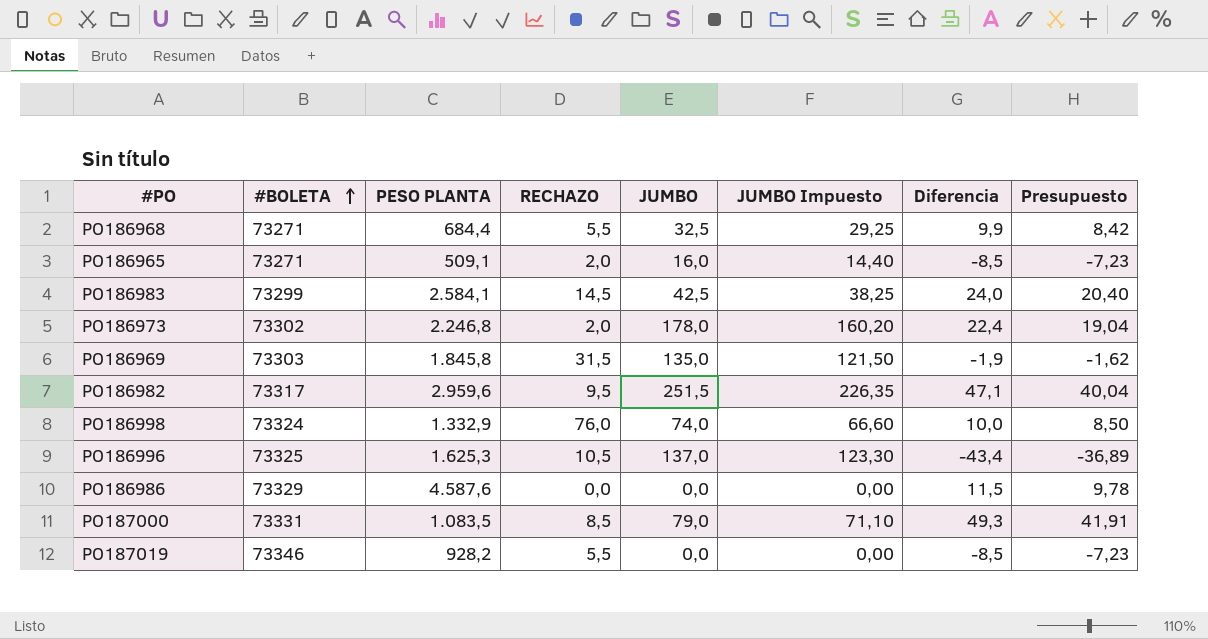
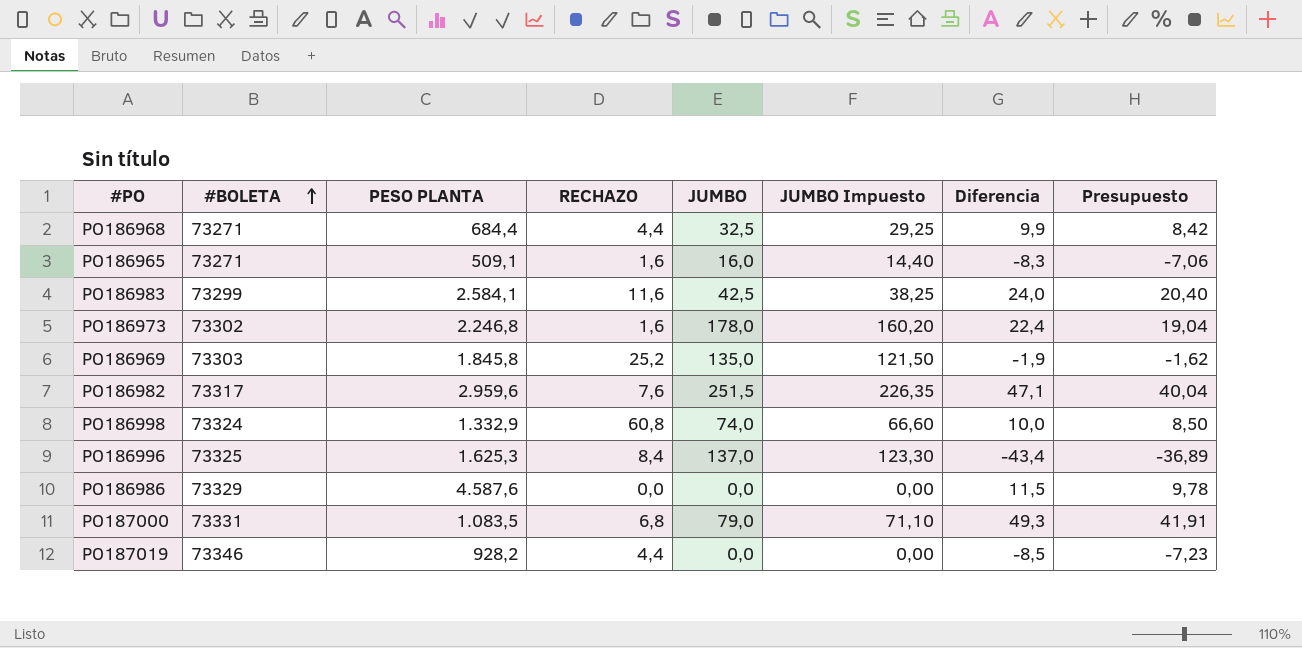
PO186968 | RECHAZO: 5,5 -> 4,4
PO186965 | RECHAZO: 2,0 -> 1,6
PO186965 | Diferencia: -8,5 -> -8,3
PO186965 | Presupuesto: -7,23 -> -7,06
PO186983 | RECHAZO: 14,5 -> 11,6
PO186973 | RECHAZO: 2,0 -> 1,6
PO186969 | RECHAZO: 31,5 -> 25,2
PO186982 | RECHAZO: 9,5 -> 7,6
PO186998 | RECHAZO: 76,0 -> 60,8
PO186996 | RECHAZO: 10,5 -> 8,4
PO187000 | RECHAZO: 8,5 -> 6,8
PO187019 | RECHAZO: 5,5 -> 4,4

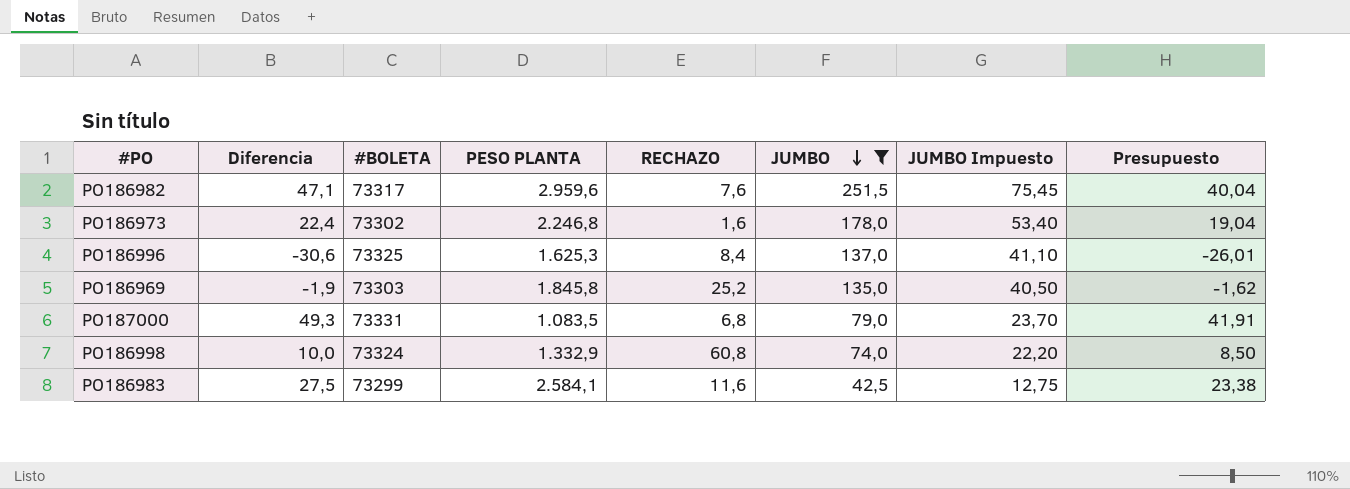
filter: none -> JUMBO >= 42,5
row order: #BOLETA ascending -> JUMBO descending
column Diferencia | position: 7 -> 2
column JUMBO Impuesto | formula: [JUMBO] * 0,9 -> [JUMBO] * 0,3
PO186996 | Diferencia: -43,4 -> -30,6
PO186996 | Presupuesto: -36,89 -> -26,01
PO186983 | Diferencia: 24,0 -> 27,5
PO186983 | Presupuesto: 20,40 -> 23,38

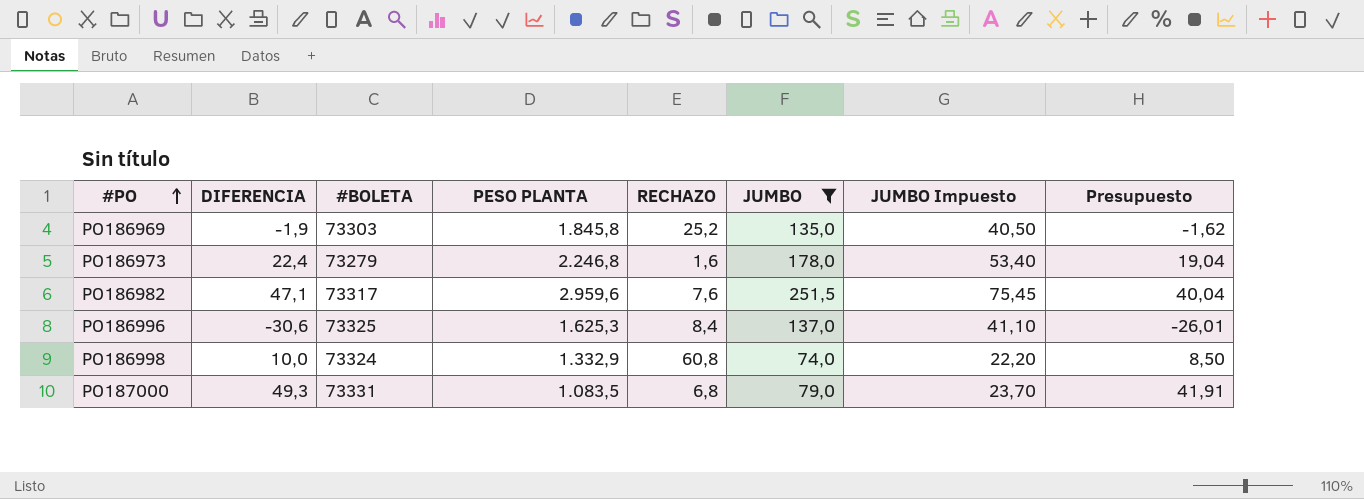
row order: JUMBO descending -> #PO ascending
column name: Diferencia -> DIFERENCIA
row PO186983: 27,5 | 73299 | 2.584,1 | 11,6 | 42,5 | 12,75 | 23,38 -> none
PO186973 | #BOLETA: 73302 -> 73279

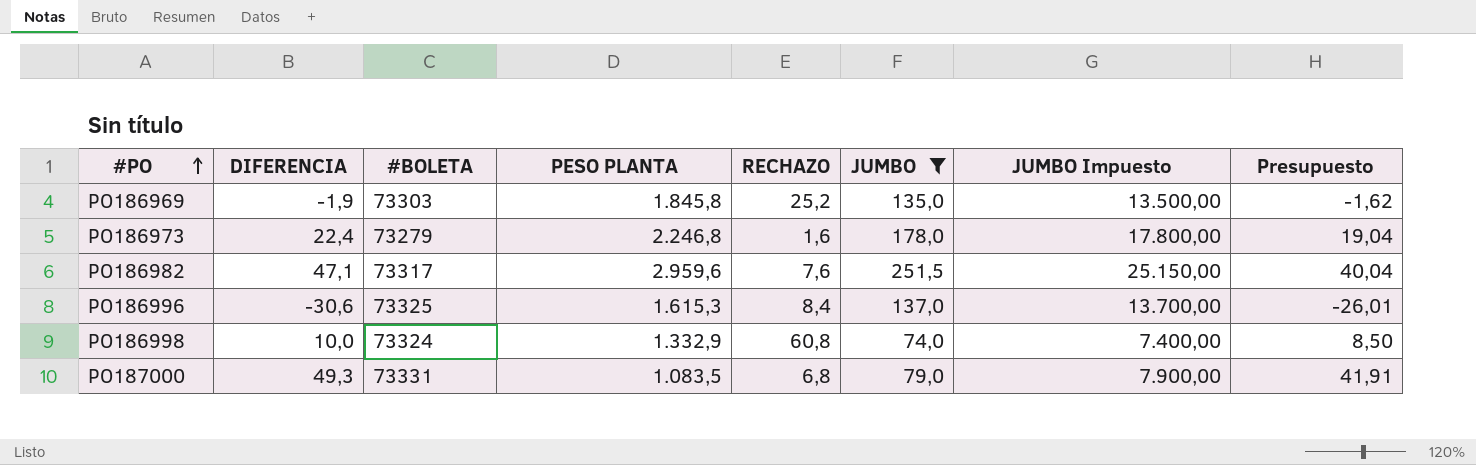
column JUMBO Impuesto | formula: [JUMBO] * 0,3 -> [JUMBO] * 100
PO186996 | PESO PLANTA: 1.625,3 -> 1.615,3

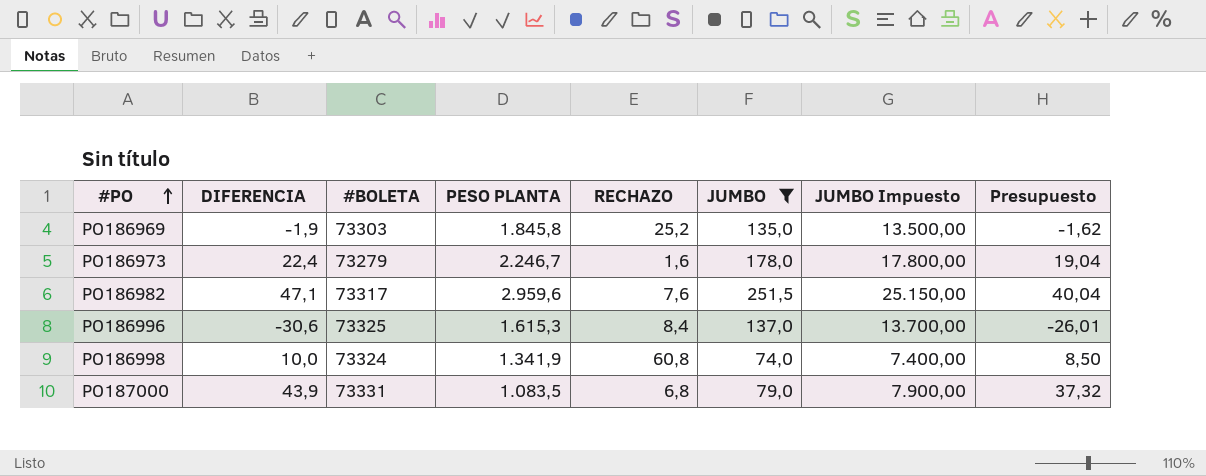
PO186973 | PESO PLANTA: 2.246,8 -> 2.246,7
PO186998 | PESO PLANTA: 1.332,9 -> 1.341,9
PO187000 | DIFERENCIA: 49,3 -> 43,9
PO187000 | Presupuesto: 41,91 -> 37,32

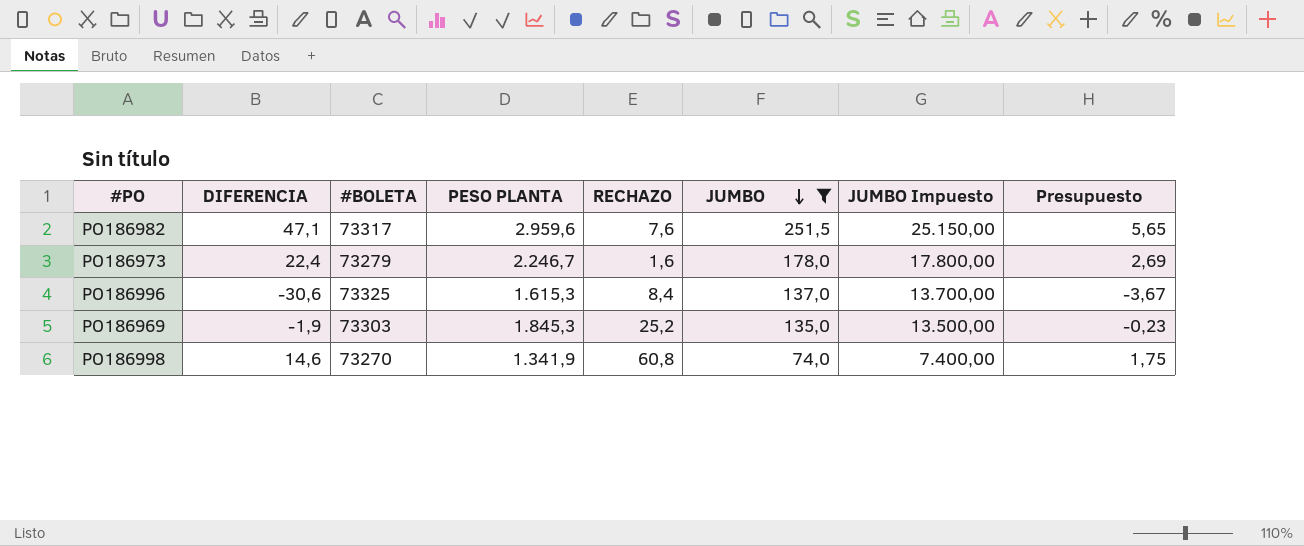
row order: #PO ascending -> JUMBO descending
column Presupuesto | formula: [DIFERENCIA] * 0,85 -> [DIFERENCIA] * 0,12
row PO187000: 43,9 | 73331 | 1.083,5 | 6,8 | 79,0 | 7.900,00 | 37,32 -> none
PO186969 | PESO PLANTA: 1.845,8 -> 1.845,3
PO186998 | DIFERENCIA: 10,0 -> 14,6
PO186998 | #BOLETA: 73324 -> 73270

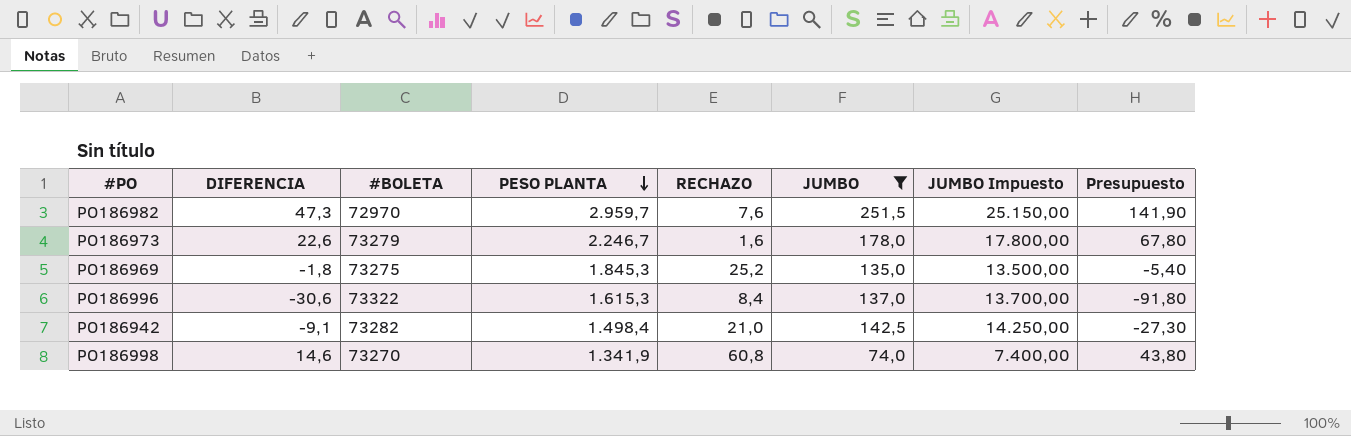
row order: JUMBO descending -> PESO PLANTA descending
column Presupuesto | formula: [DIFERENCIA] * 0,12 -> [DIFERENCIA] * 3
PO186982 | DIFERENCIA: 47,1 -> 47,3
PO186982 | #BOLETA: 73317 -> 72970
PO186982 | PESO PLANTA: 2.959,6 -> 2.959,7
PO186973 | DIFERENCIA: 22,4 -> 22,6
PO186969 | DIFERENCIA: -1,9 -> -1,8
PO186969 | #BOLETA: 73303 -> 73275
PO186996 | #BOLETA: 73325 -> 73322
row PO186942: none -> -9,1 | 73282 | 1.498,4 | 21,0 | 142,5 | 14.250,00 | -27,30

